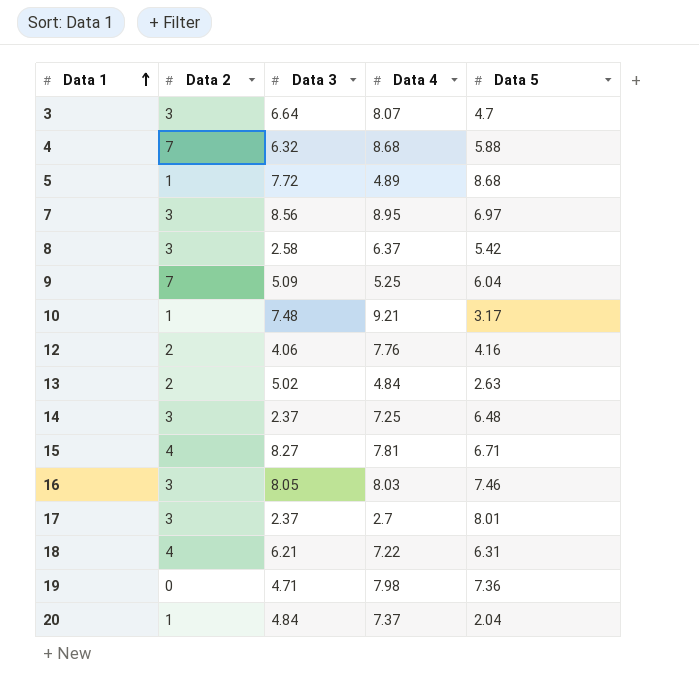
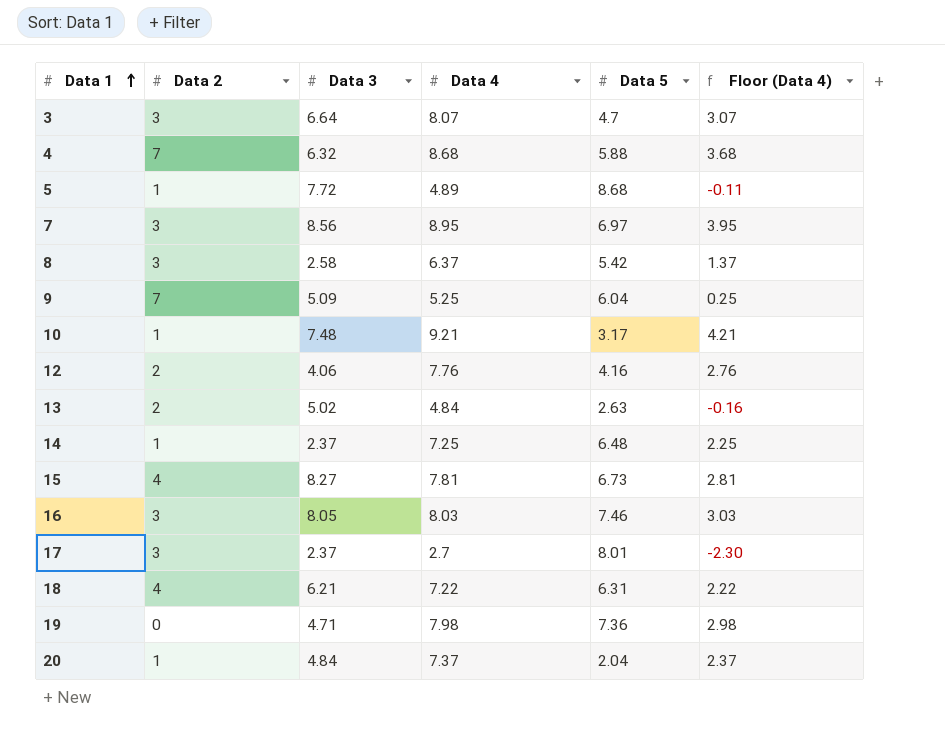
column Floor (Data 4) | formula: none -> [Data 4] - 5
14 | Data 2: 3 -> 1
15 | Data 5: 6.71 -> 6.73

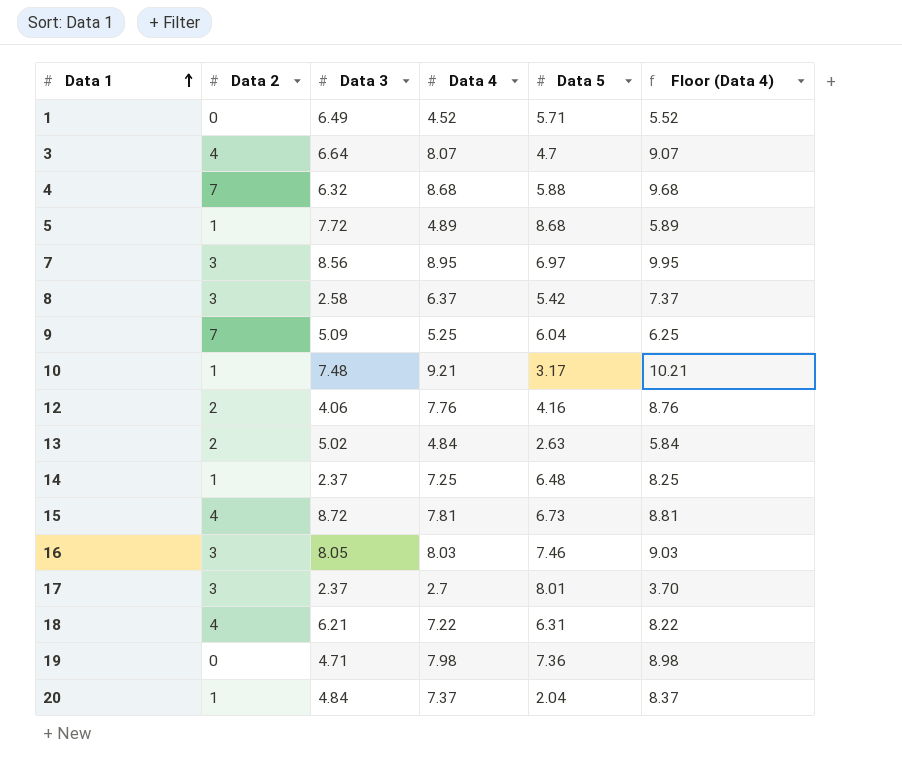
column Floor (Data 4) | formula: [Data 4] - 5 -> [Data 4] + 1
row 1: none -> 0 | 6.49 | 4.52 | 5.71 | 5.52
3 | Data 2: 3 -> 4
15 | Data 3: 8.27 -> 8.72

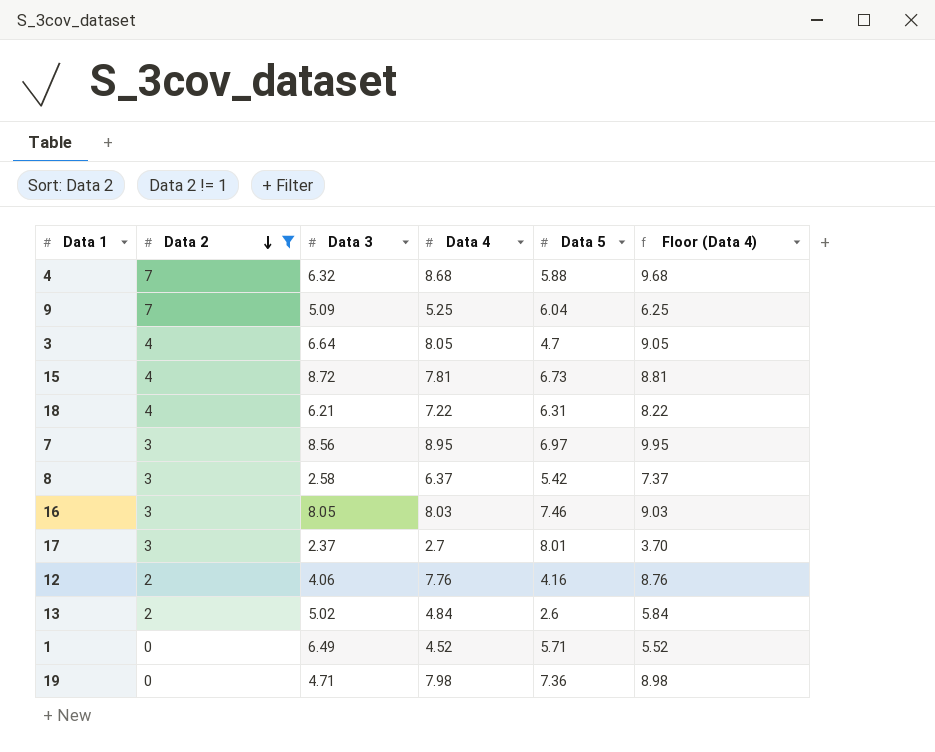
filter: none -> Data 2 != 1
row order: Data 1 ascending -> Data 2 descending
3 | Data 4: 8.07 -> 8.05
3 | Floor (Data 4): 9.07 -> 9.05
13 | Data 5: 2.63 -> 2.6

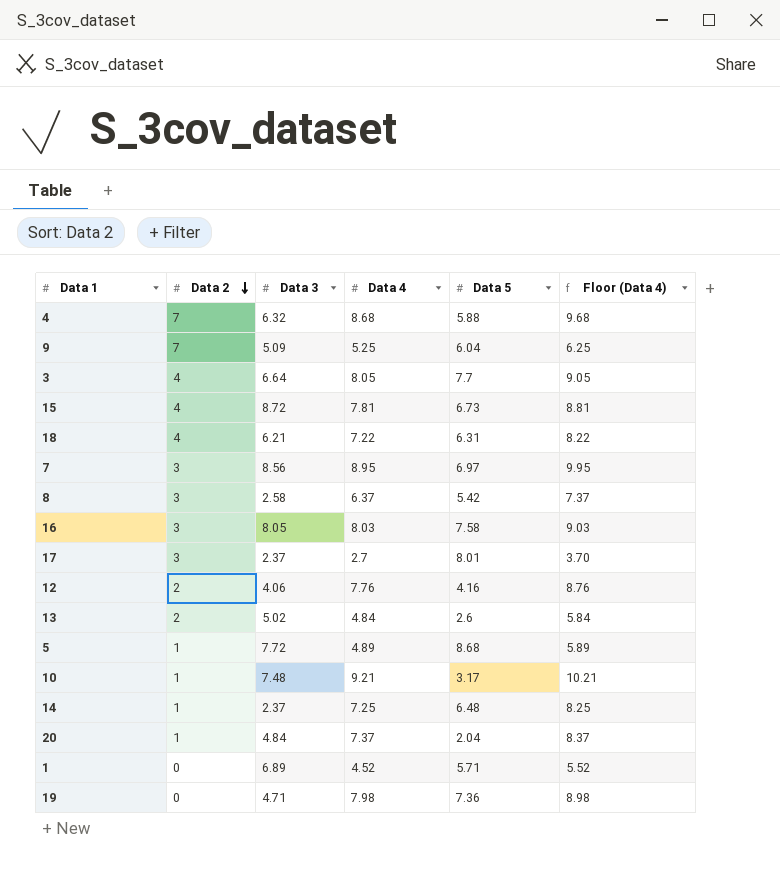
filter: Data 2 != 1 -> none
3 | Data 5: 4.7 -> 7.7
16 | Data 5: 7.46 -> 7.58
1 | Data 3: 6.49 -> 6.89

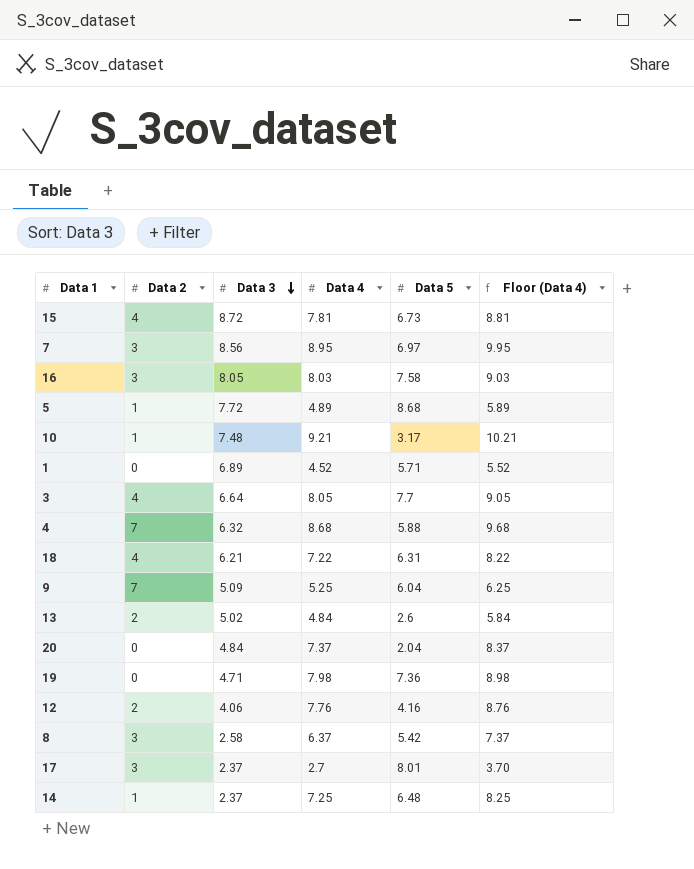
row order: Data 2 descending -> Data 3 descending
20 | Data 2: 1 -> 0

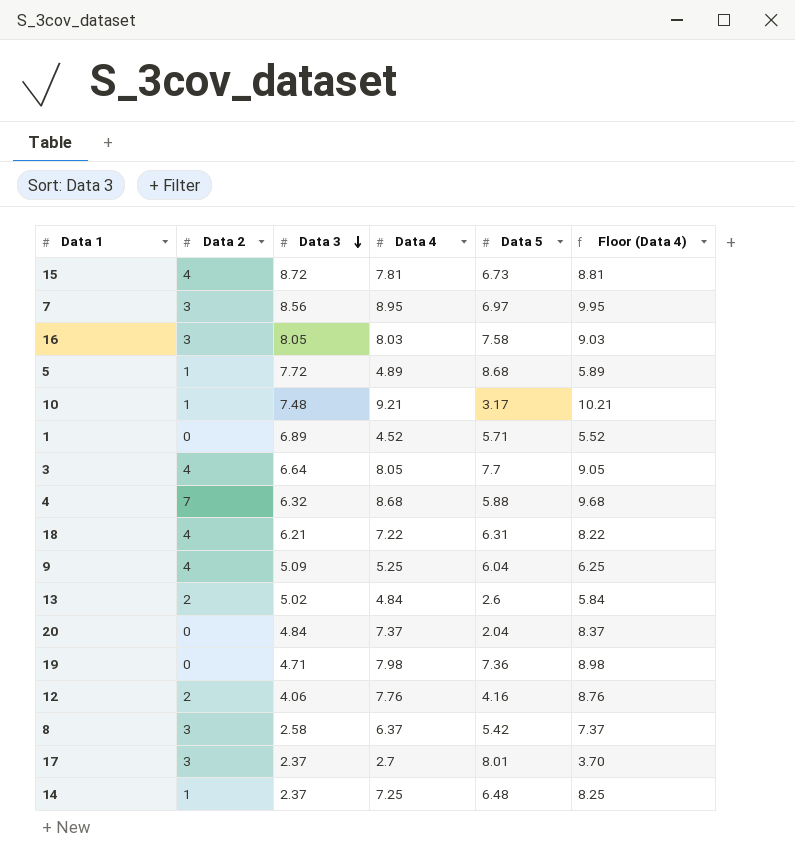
9 | Data 2: 7 -> 4

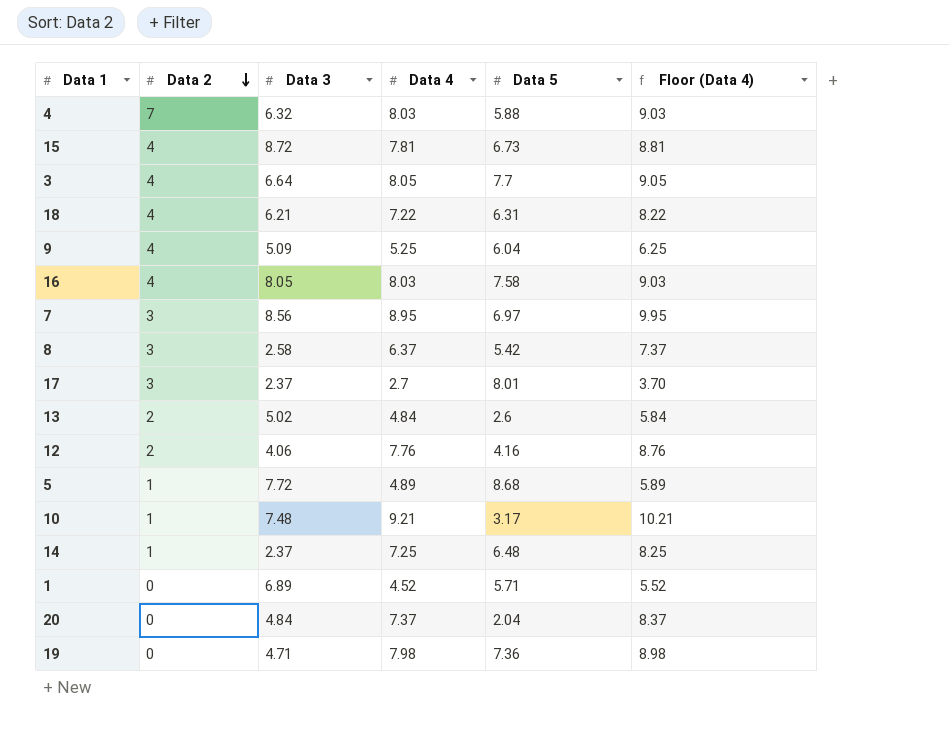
row order: Data 3 descending -> Data 2 descending
4 | Data 4: 8.68 -> 8.03
4 | Floor (Data 4): 9.68 -> 9.03
16 | Data 2: 3 -> 4

